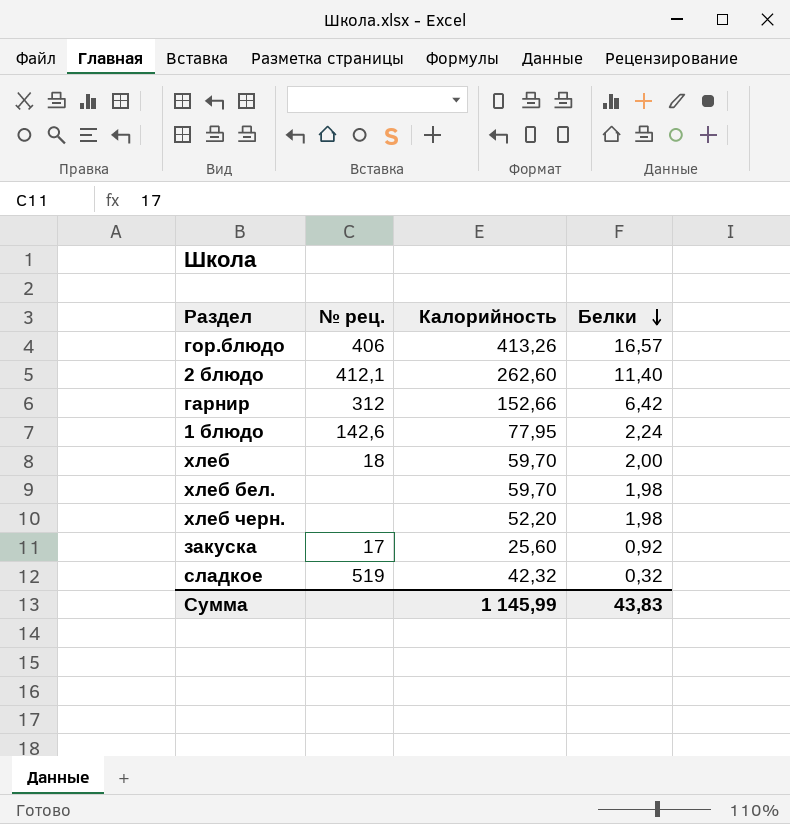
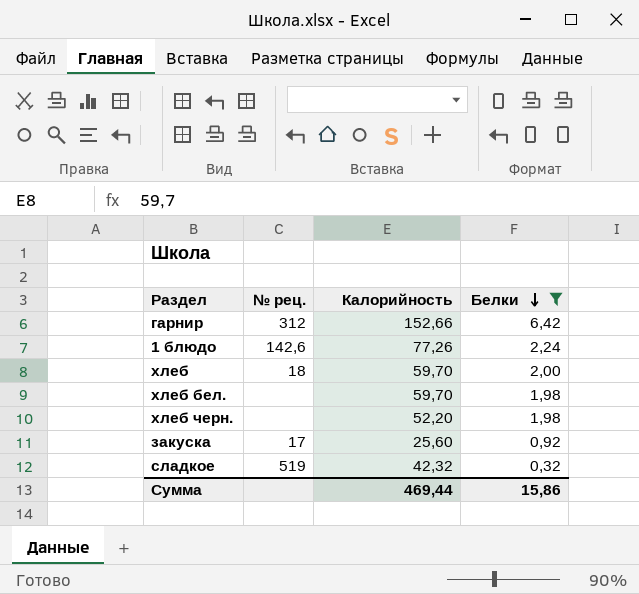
filter: none -> Белки <= 6,42
1 блюдо | Калорийность: 77,95 -> 77,26
Сумма | Калорийность: 1 145,99 -> 469,44
Сумма | Белки: 43,83 -> 15,86

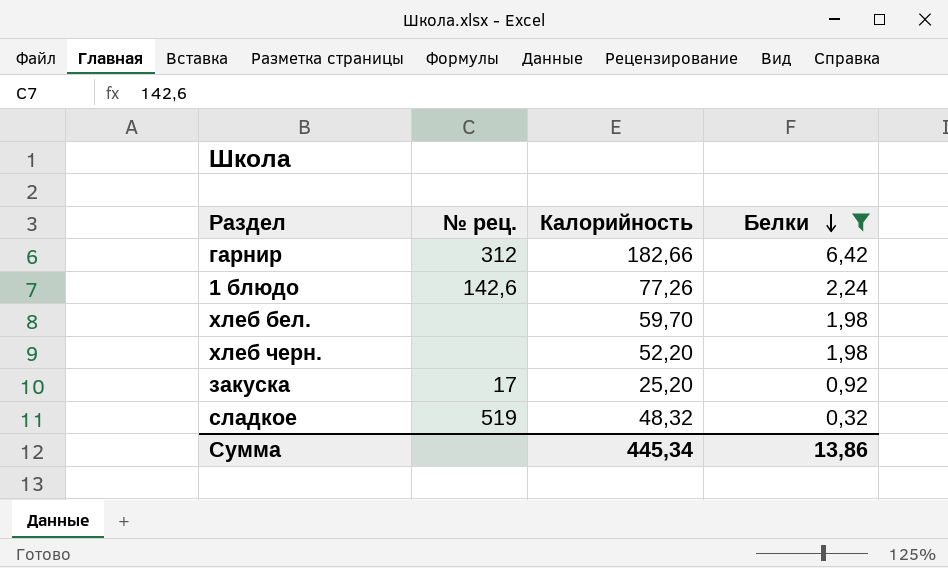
row хлеб: 18 | 59,70 | 2,00 -> none
гарнир | Калорийность: 152,66 -> 182,66
закуска | Калорийность: 25,60 -> 25,20
сладкое | Калорийность: 42,32 -> 48,32
Сумма | Калорийность: 469,44 -> 445,34
Сумма | Белки: 15,86 -> 13,86

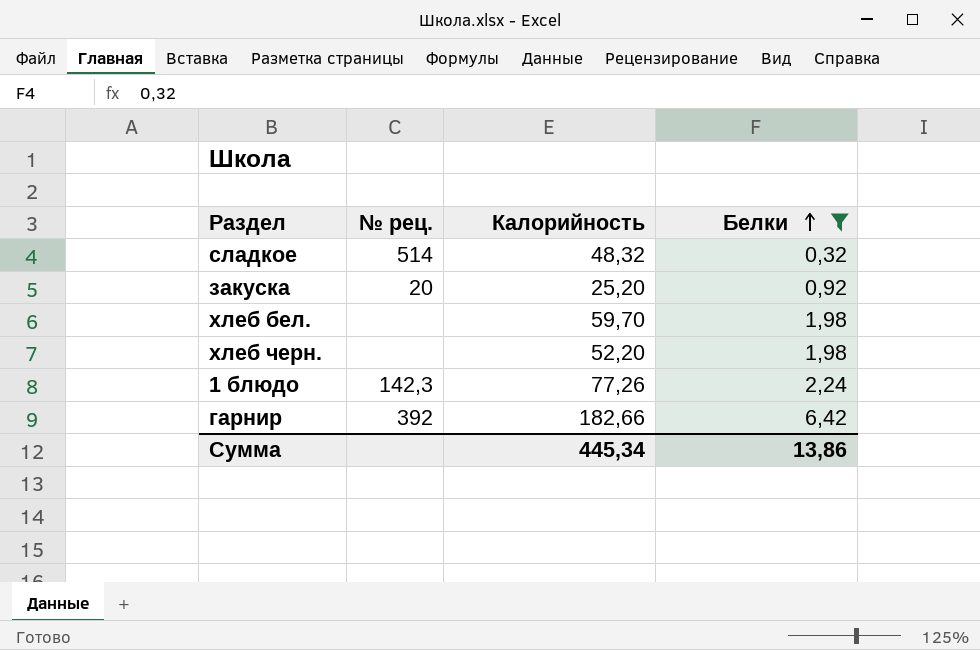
row order: Белки descending -> Белки ascending
сладкое | № рец.: 519 -> 514
закуска | № рец.: 17 -> 20
1 блюдо | № рец.: 142,6 -> 142,3
гарнир | № рец.: 312 -> 392

